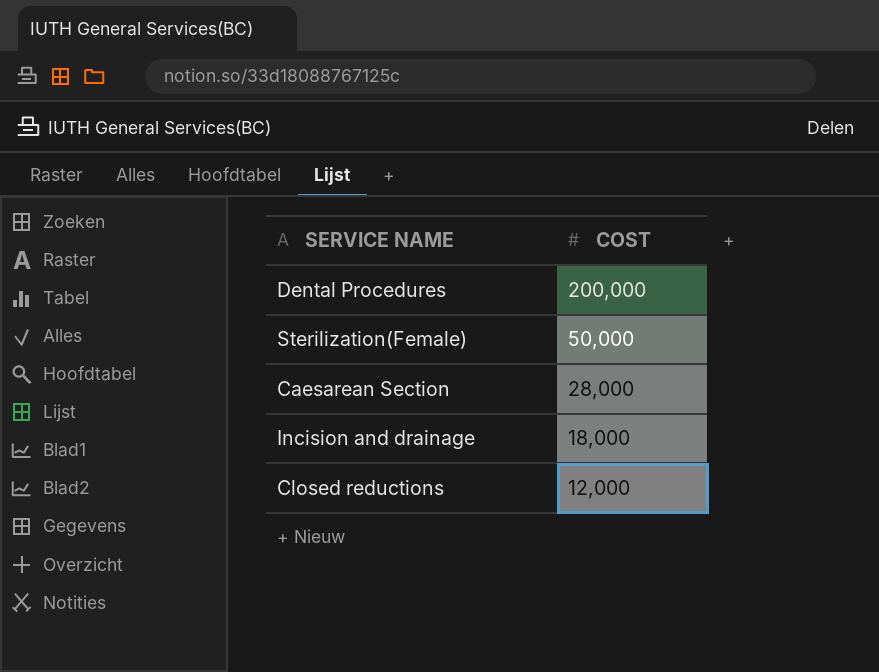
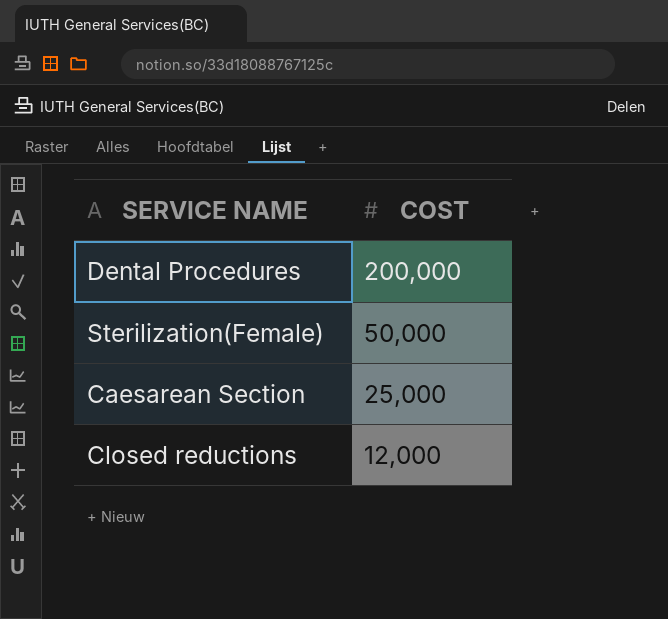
row Incision and drainage: 18,000 -> none
Caesarean Section | COST: 28,000 -> 25,000

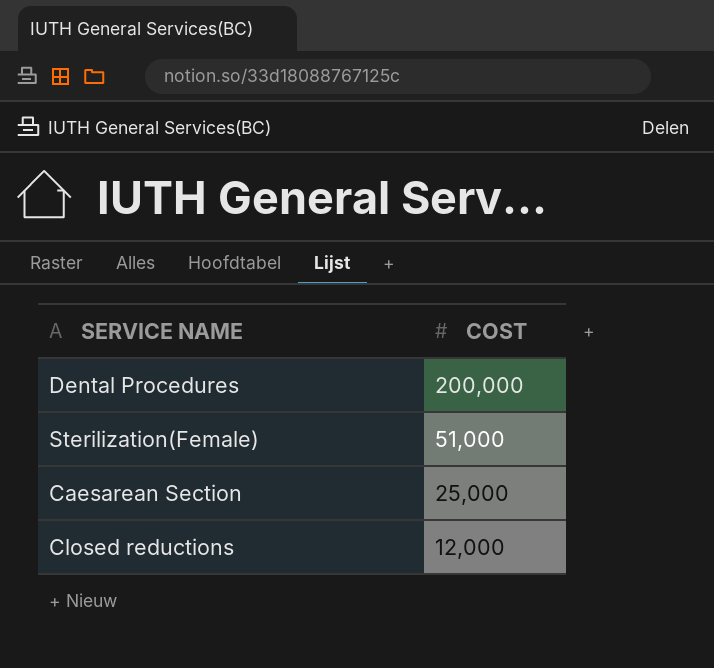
Sterilization(Female) | COST: 50,000 -> 51,000

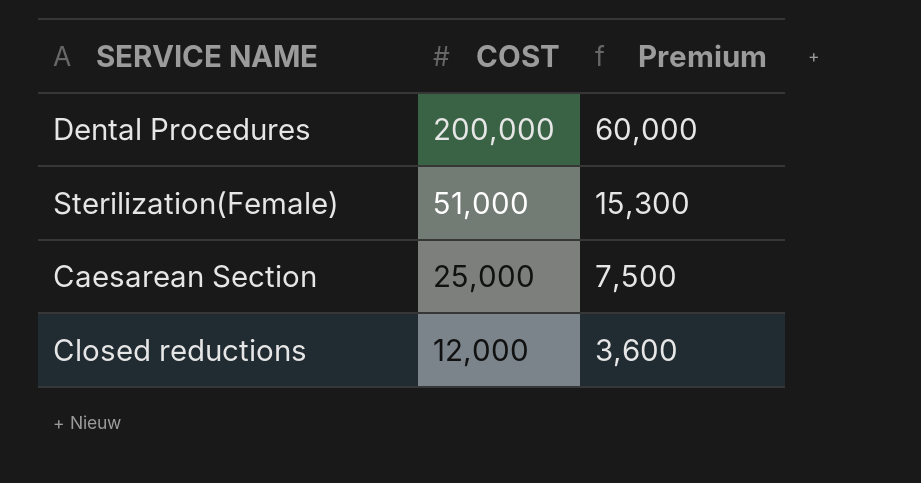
column Premium | formula: none -> [COST] * 0.3

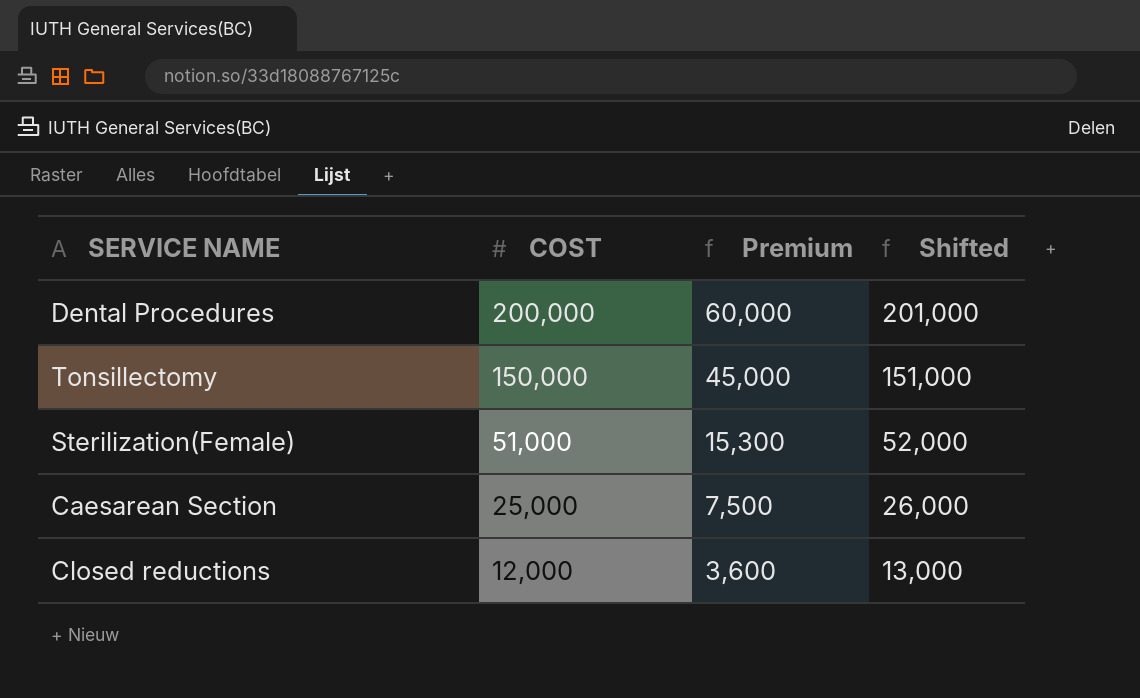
column Shifted | formula: none -> [COST] + 1000
row Tonsillectomy: none -> 150,000 | 45,000 | 151,000

